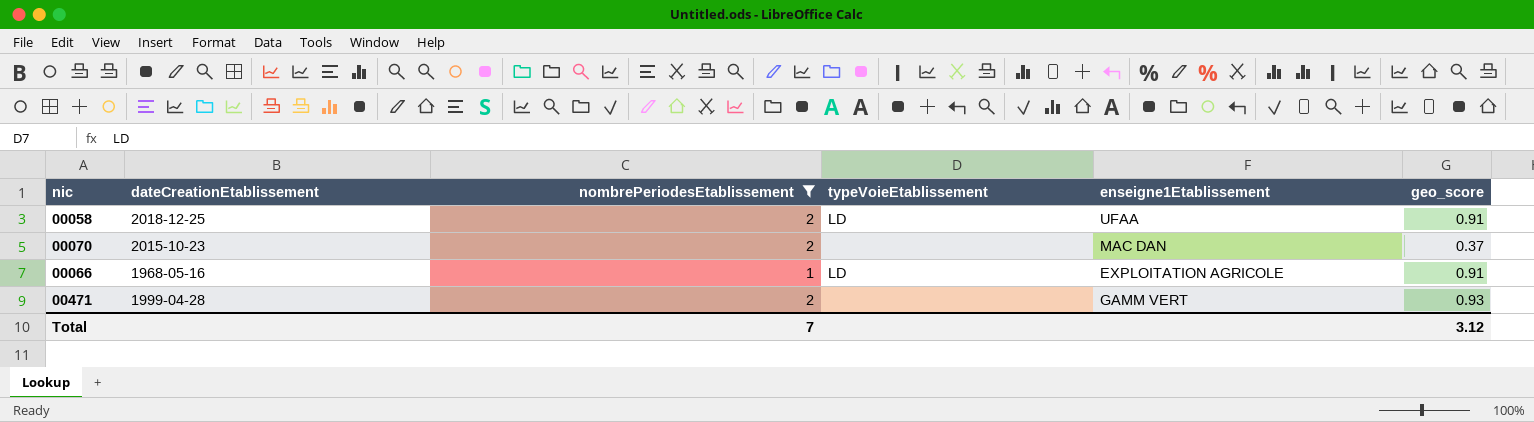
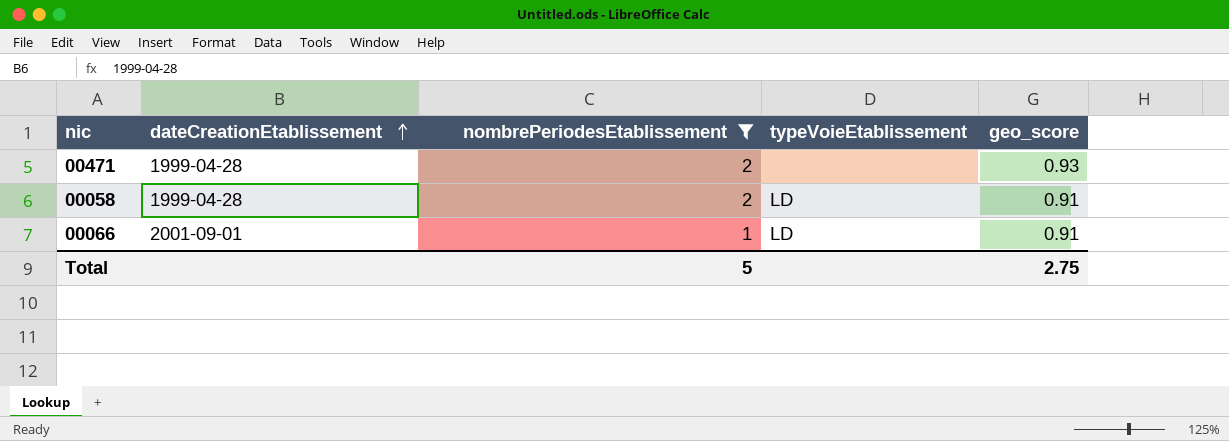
row order: none -> dateCreationEtablissement ascending
column enseigne1Etablissement | position: 5 -> none
row 00070: 2015-10-23 | 2 | none | MAC DAN | 0.37 -> none
00058 | dateCreationEtablissement: 2018-12-25 -> 1999-04-28
00066 | dateCreationEtablissement: 1968-05-16 -> 2001-09-01
Total | nombrePeriodesEtablissement: 7 -> 5
Total | geo_score: 3.12 -> 2.75

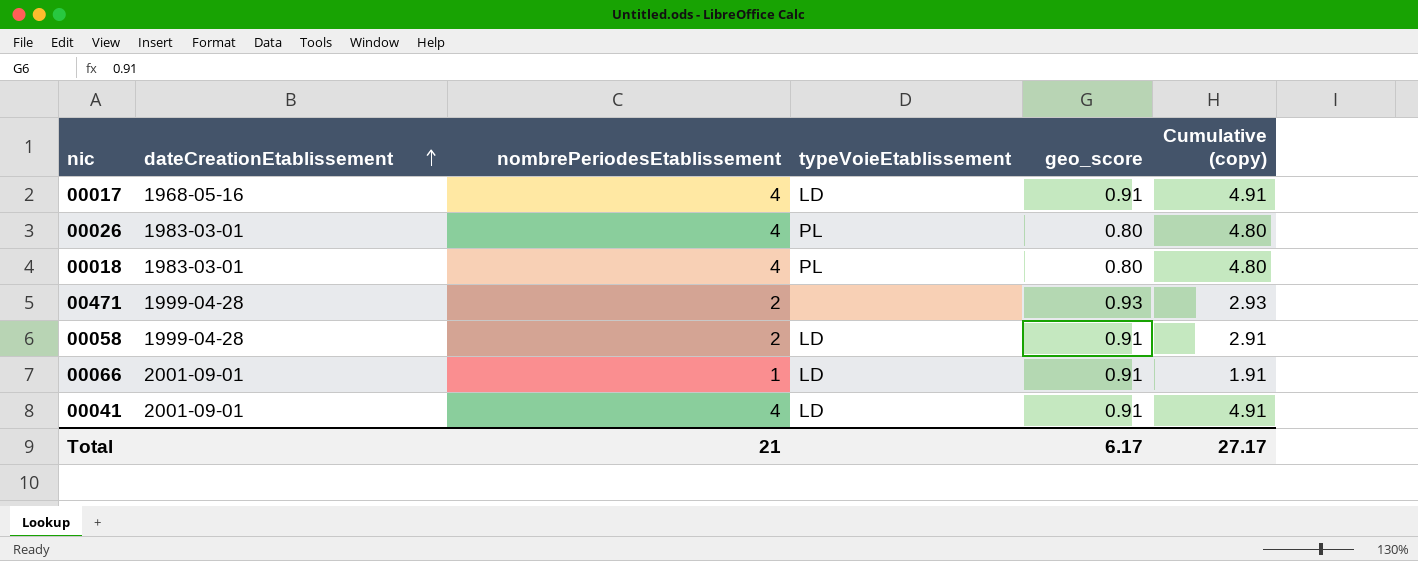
filter: nombrePeriodesEtablissement != 4 -> none
column Cumulative (copy) | formula: none -> [nombrePeriodesEtablissement] + [geo_score]
Total | nombrePeriodesEtablissement: 5 -> 21
Total | geo_score: 2.75 -> 6.17

